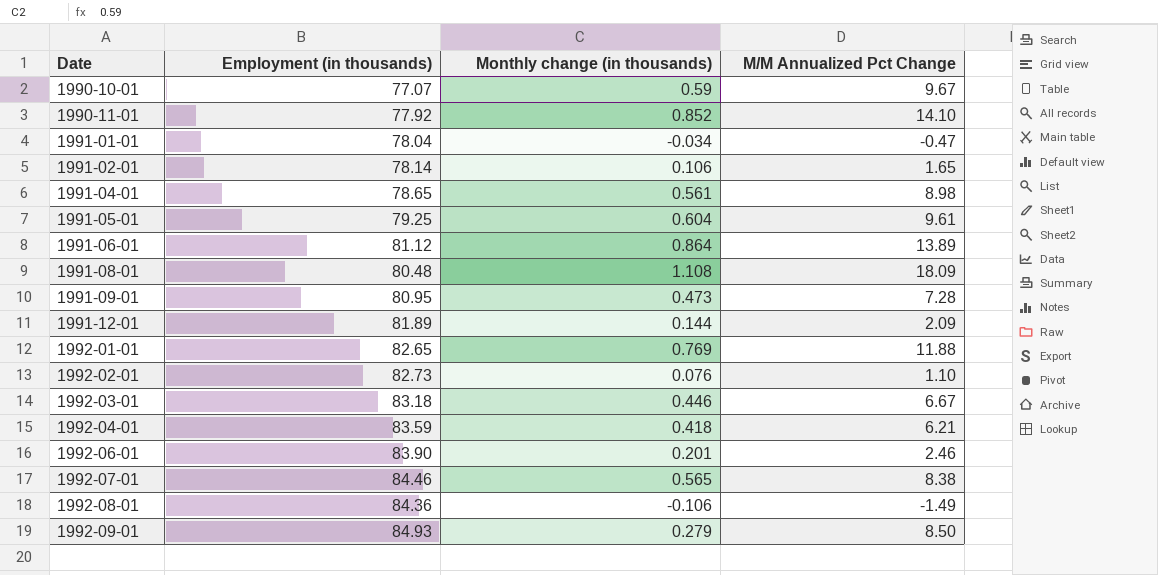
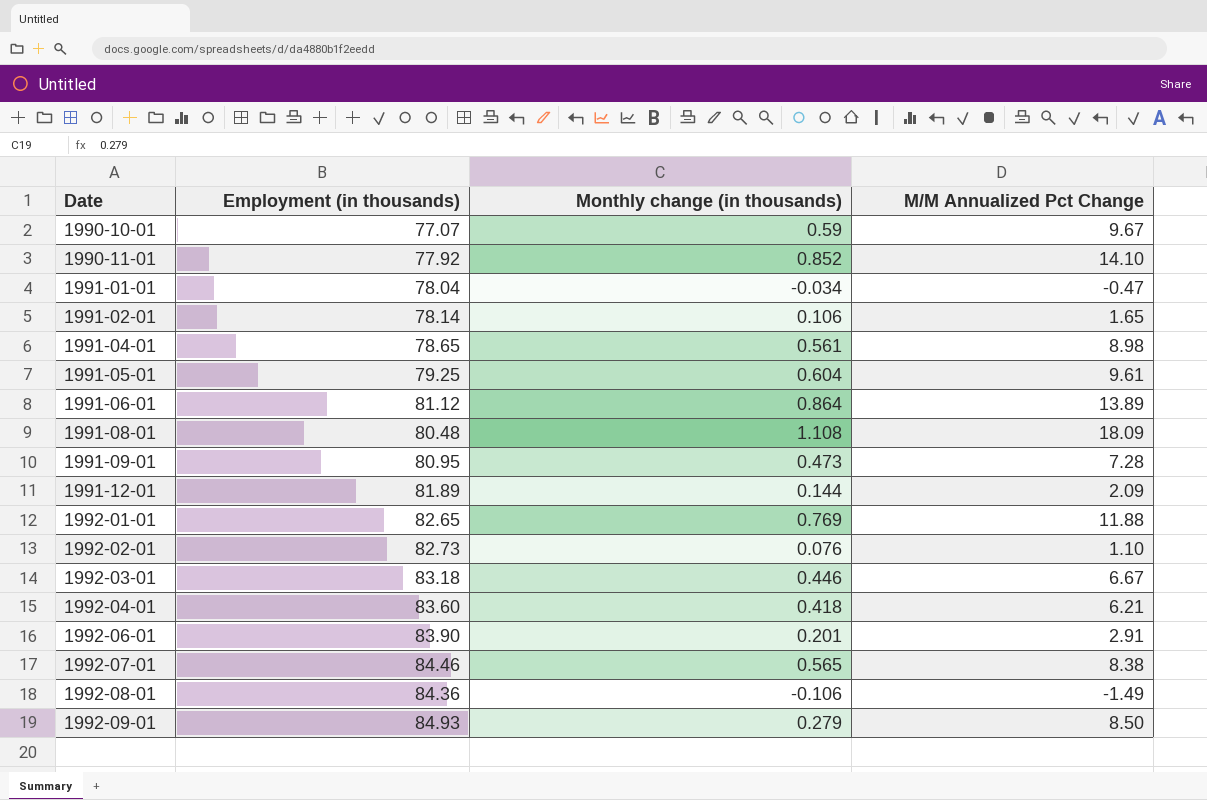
1992-04-01 | Employment (in thousands): 83.59 -> 83.60
1992-06-01 | M/M Annualized Pct Change: 2.46 -> 2.91

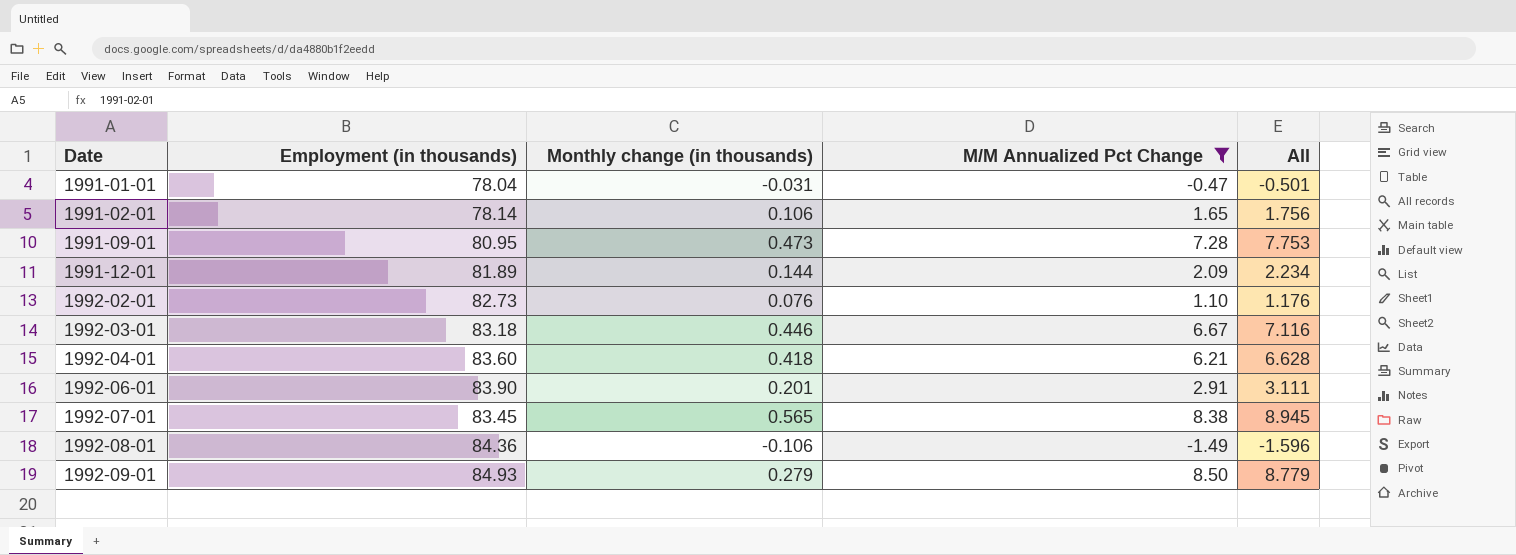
filter: none -> M/M Annualized Pct Change <= 8.50
column All | formula: none -> [Monthly change (in thousands)] + [M/M Annualized Pct Change]
1991-01-01 | Monthly change (in thousands): -0.034 -> -0.031
1992-07-01 | Employment (in thousands): 84.46 -> 83.45

